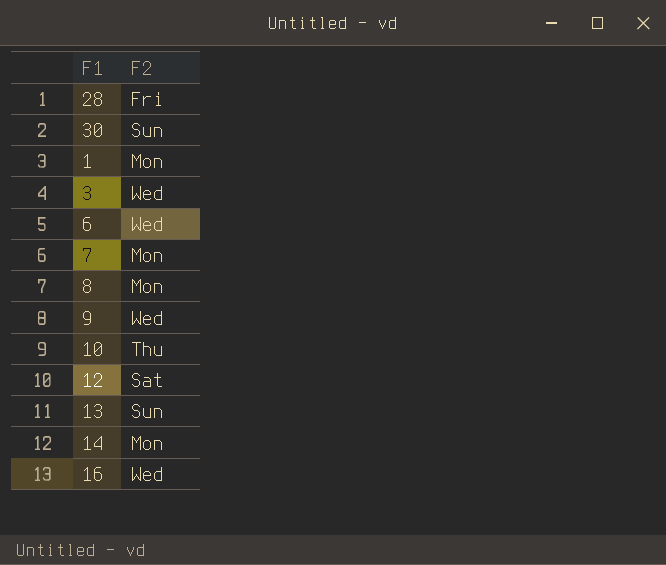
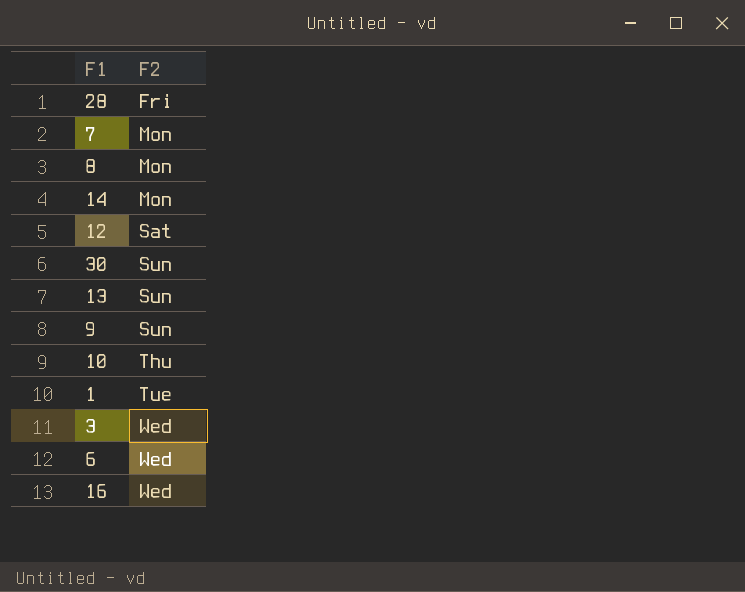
row order: none -> F2 ascending
9 | F2: Wed -> Sun
1 | F2: Mon -> Tue

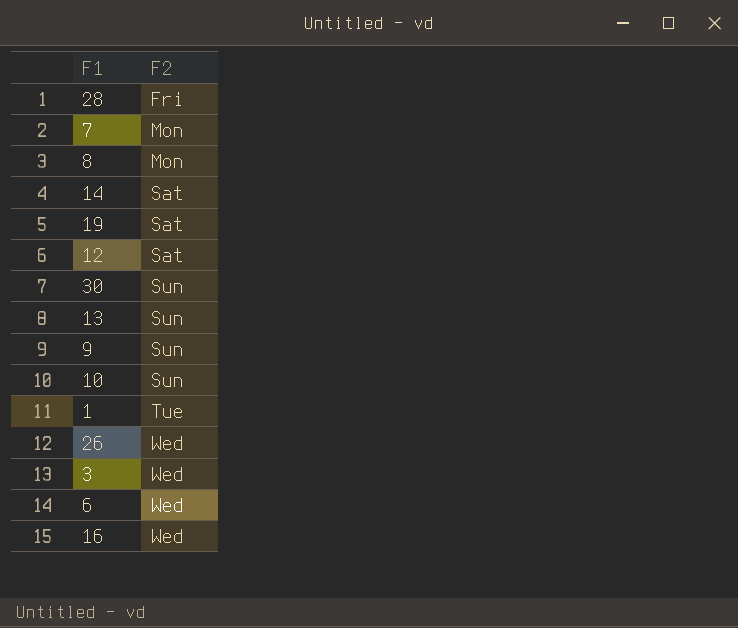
14 | F2: Mon -> Sat
row 19: none -> Sat
10 | F2: Thu -> Sun
row 26: none -> Wed

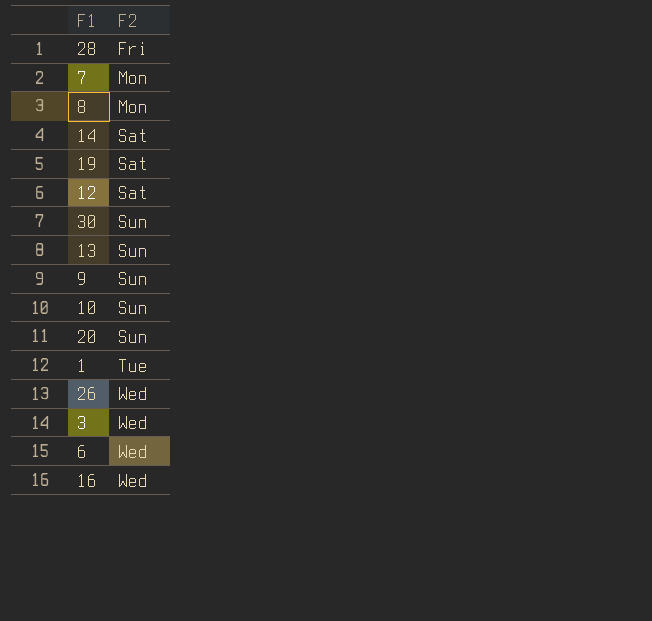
row 20: none -> Sun

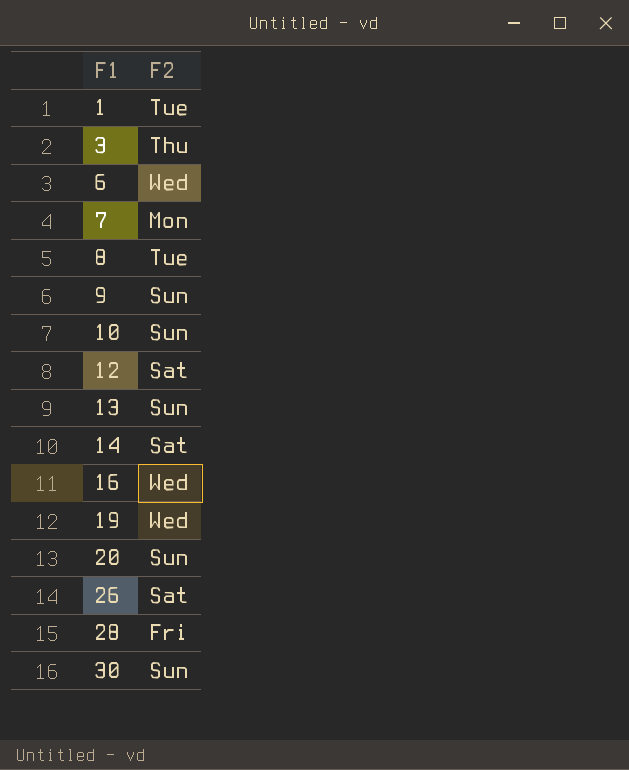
row order: F2 ascending -> F1 ascending
3 | F2: Wed -> Thu
8 | F2: Mon -> Tue
19 | F2: Sat -> Wed
26 | F2: Wed -> Sat

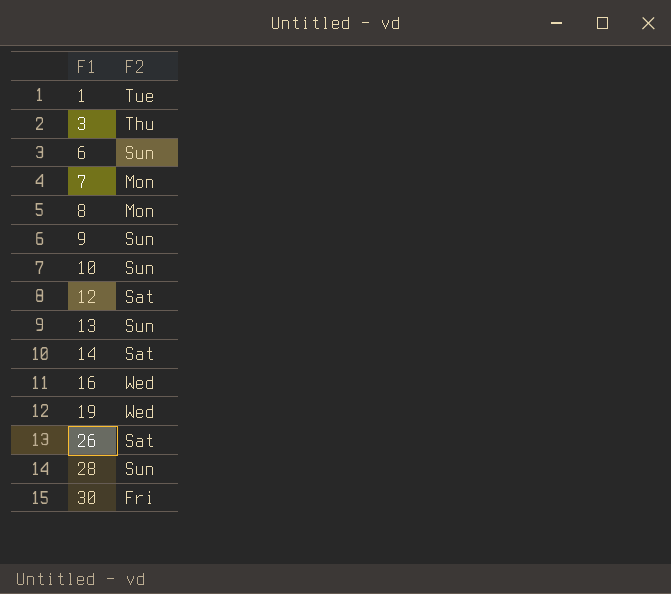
row 20: Sun -> none
6 | F2: Wed -> Sun
8 | F2: Tue -> Mon
28 | F2: Fri -> Sun
30 | F2: Sun -> Fri

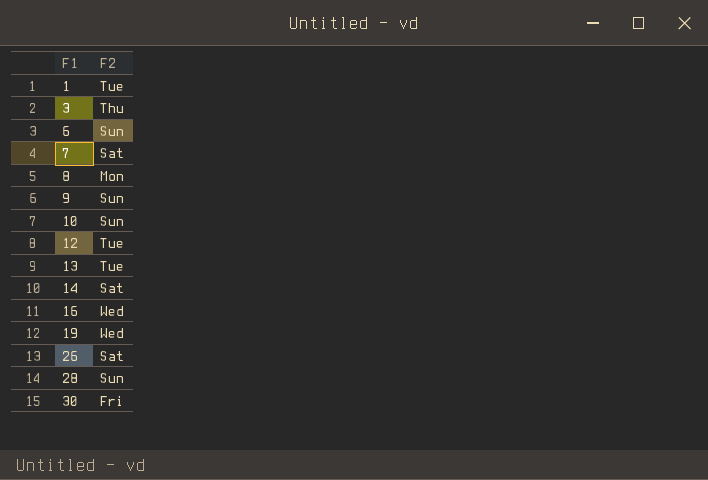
7 | F2: Mon -> Sat
12 | F2: Sat -> Tue
13 | F2: Sun -> Tue

